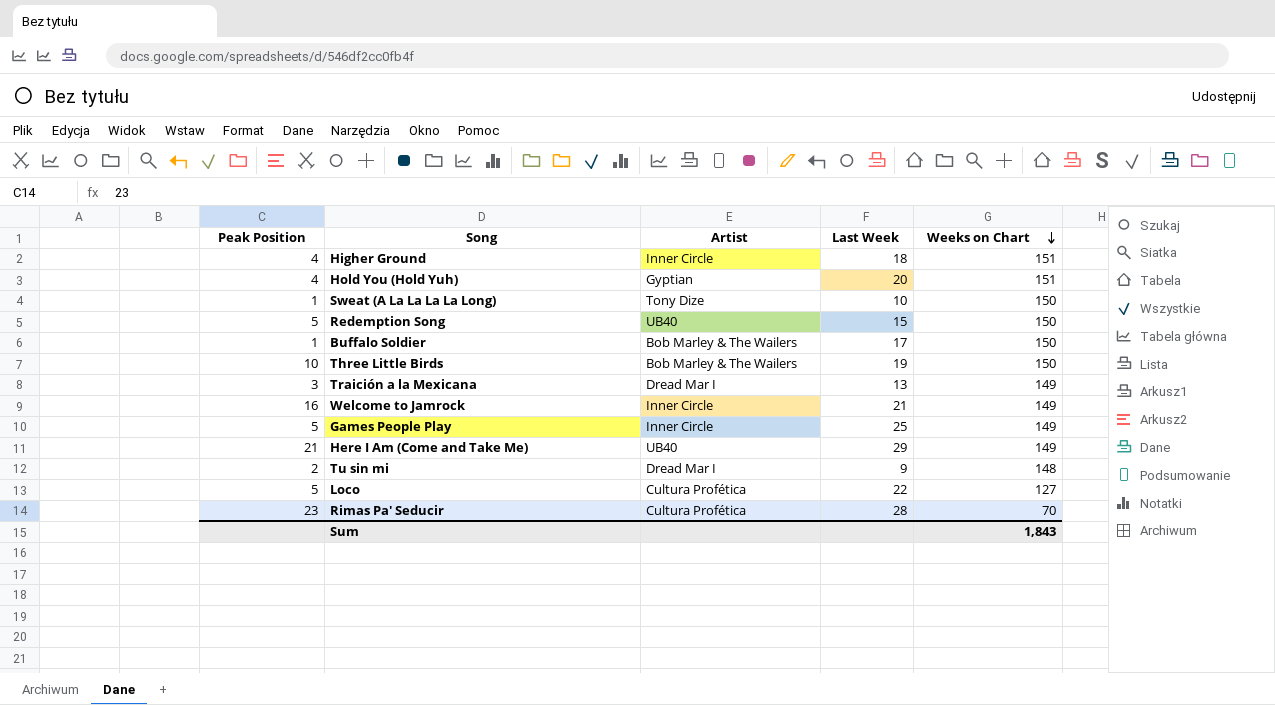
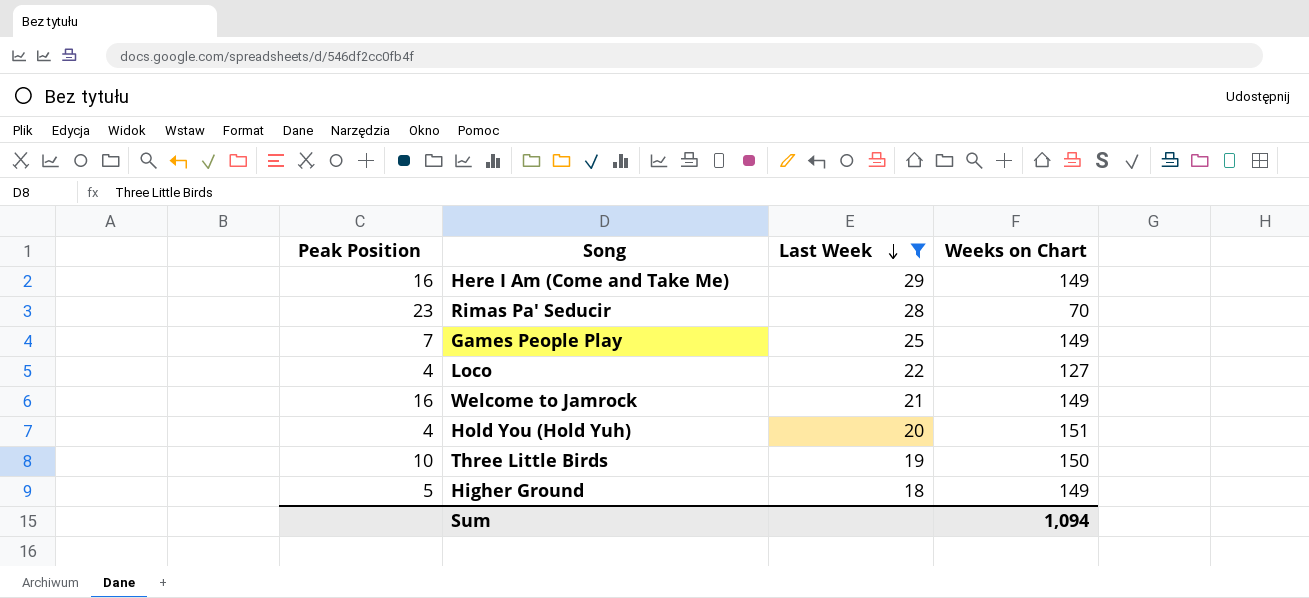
filter: none -> Last Week >= 18
row order: Weeks on Chart descending -> Last Week descending
column Artist | position: 3 -> none
Here I Am (Come and Take Me) | Peak Position: 21 -> 16
Games People Play | Peak Position: 5 -> 7
Loco | Peak Position: 5 -> 4
Higher Ground | Peak Position: 4 -> 5
Higher Ground | Weeks on Chart: 151 -> 149
Sum | Weeks on Chart: 1,843 -> 1,094

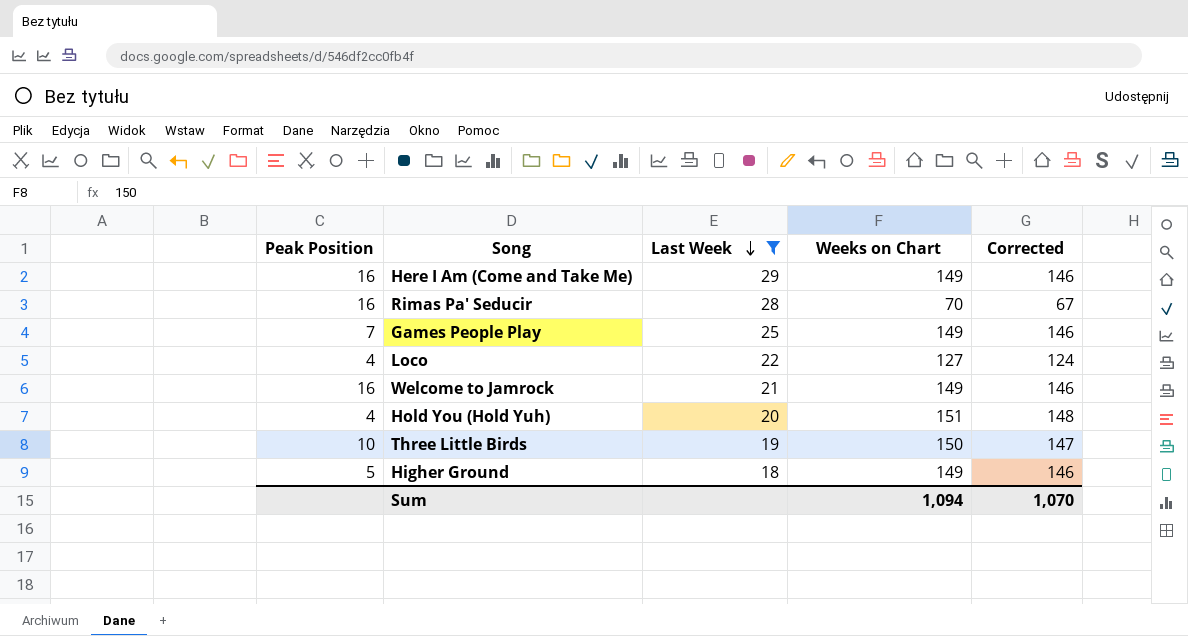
column Corrected | formula: none -> [Weeks on Chart] - 3
Rimas Pa' Seducir | Peak Position: 23 -> 16

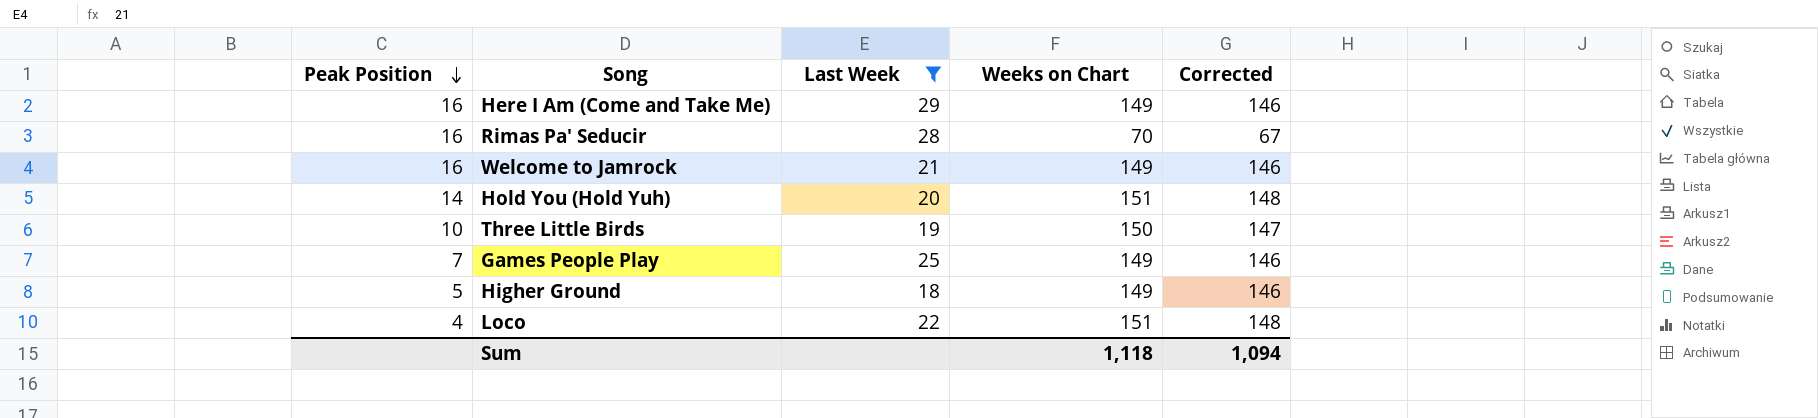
row order: Last Week descending -> Peak Position descending
Hold You (Hold Yuh) | Peak Position: 4 -> 14
Loco | Weeks on Chart: 127 -> 151
Loco | Corrected: 124 -> 148
Sum | Weeks on Chart: 1,094 -> 1,118
Sum | Corrected: 1,070 -> 1,094

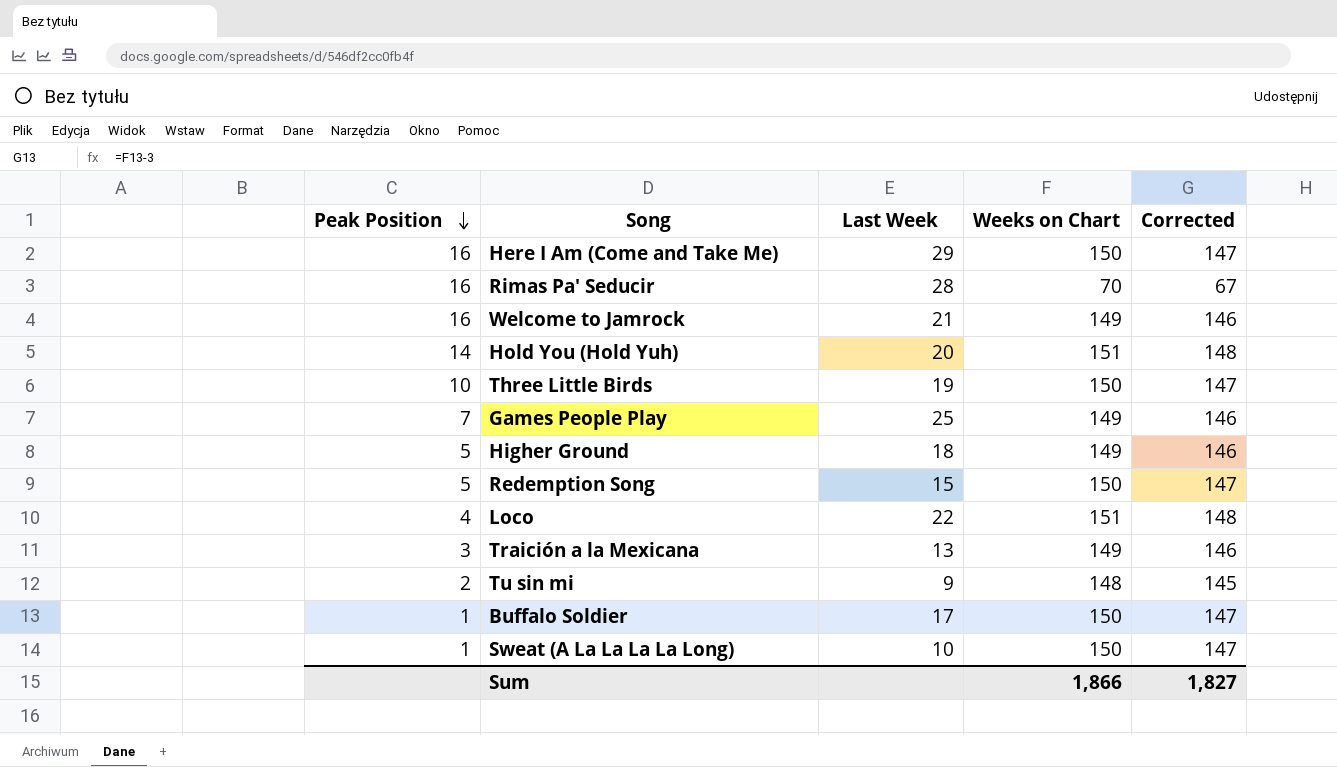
filter: Last Week >= 18 -> none
Here I Am (Come and Take Me) | Weeks on Chart: 149 -> 150
Here I Am (Come and Take Me) | Corrected: 146 -> 147
Sum | Weeks on Chart: 1,118 -> 1,866
Sum | Corrected: 1,094 -> 1,827

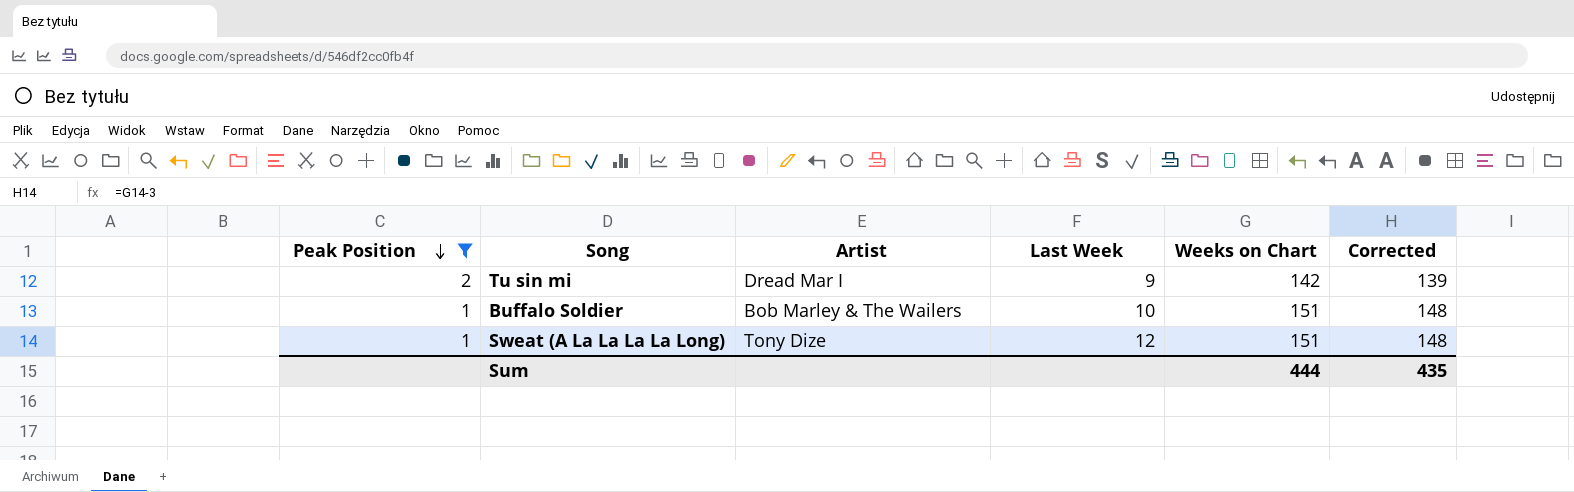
filter: none -> Peak Position <= 2
column Artist | position: none -> 3
Tu sin mi | Weeks on Chart: 148 -> 142
Tu sin mi | Corrected: 145 -> 139
Buffalo Soldier | Last Week: 17 -> 10
Buffalo Soldier | Weeks on Chart: 150 -> 151
Buffalo Soldier | Corrected: 147 -> 148
Sweat (A La La La La Long) | Last Week: 10 -> 12
Sweat (A La La La La Long) | Weeks on Chart: 150 -> 151
Sweat (A La La La La Long) | Corrected: 147 -> 148
Sum | Weeks on Chart: 1,866 -> 444
Sum | Corrected: 1,827 -> 435

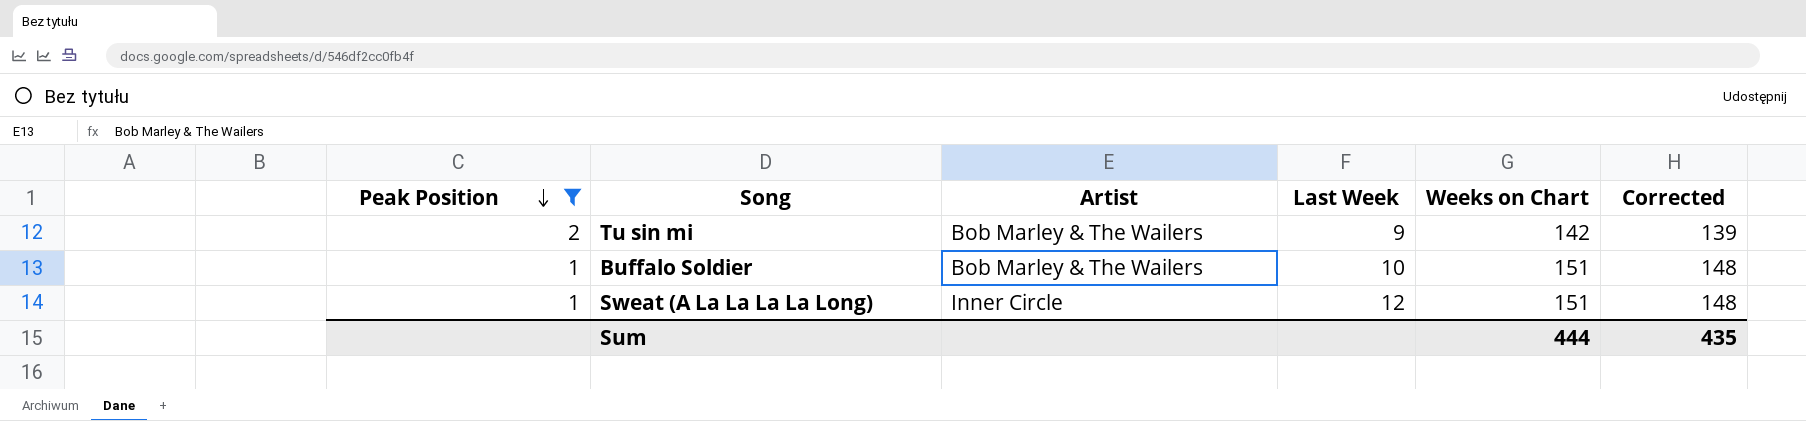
Tu sin mi | Artist: Dread Mar I -> Bob Marley & The Wailers
Sweat (A La La La La Long) | Artist: Tony Dize -> Inner Circle

